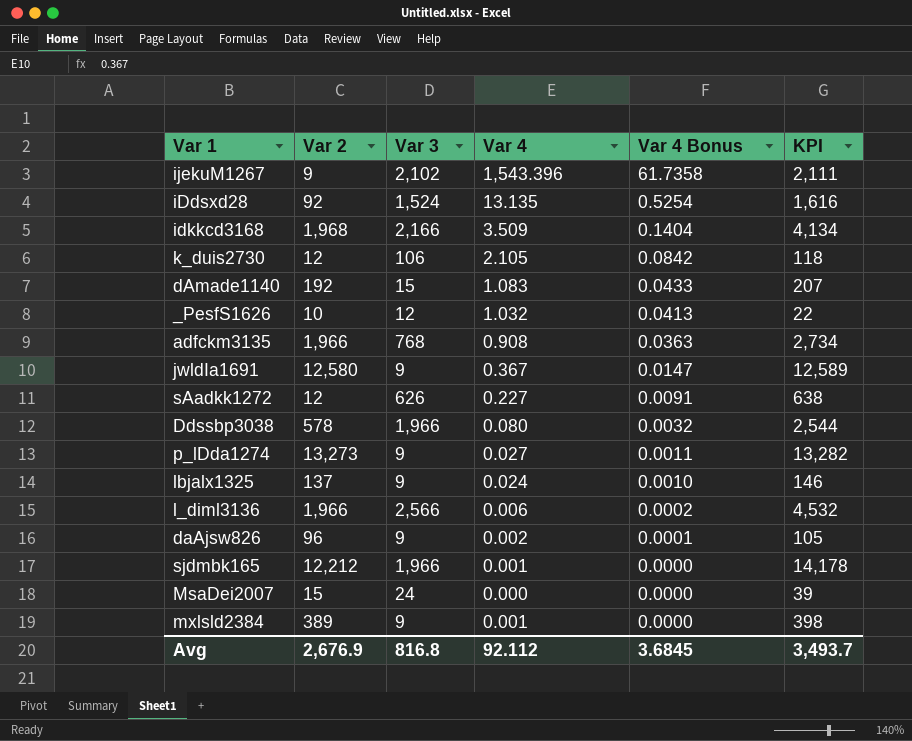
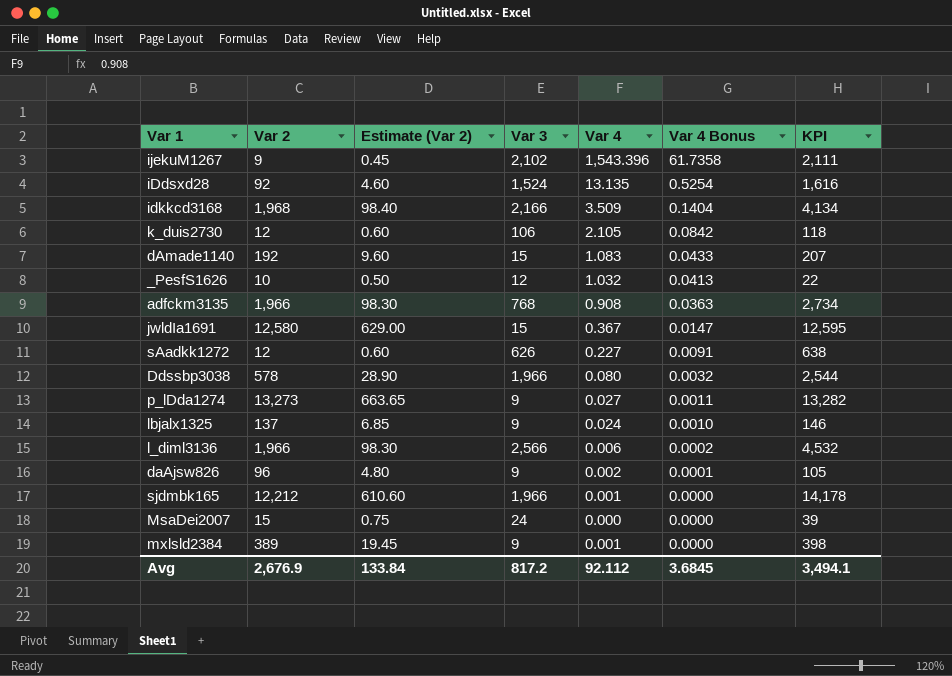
column Estimate (Var 2) | formula: none -> [Var 2] * 0.05
jwldIa1691 | Var 3: 9 -> 15
jwldIa1691 | KPI: 12,589 -> 12,595
Avg | Var 3: 816.8 -> 817.2
Avg | KPI: 3,493.7 -> 3,494.1

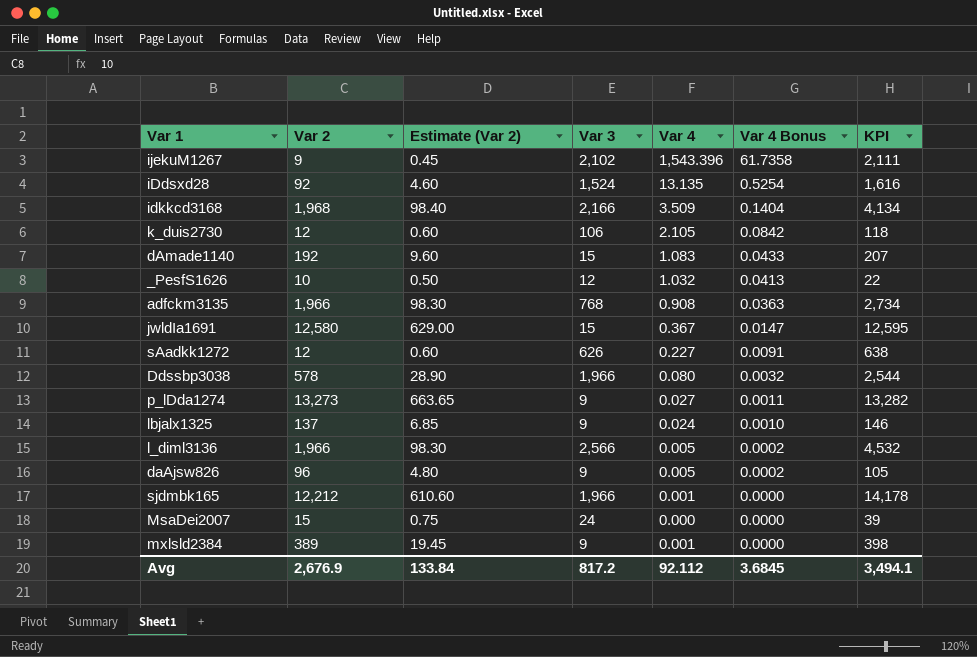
l_diml3136 | Var 4: 0.006 -> 0.005
daAjsw826 | Var 4: 0.002 -> 0.005
daAjsw826 | Var 4 Bonus: 0.0001 -> 0.0002

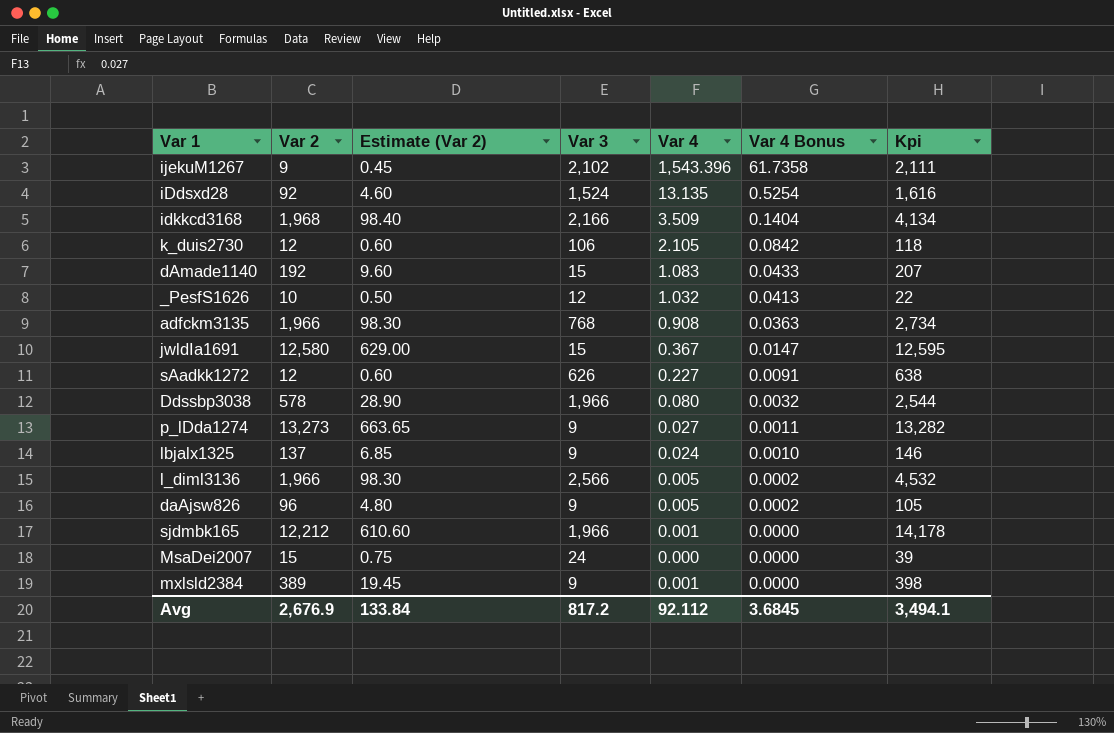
column name: KPI -> Kpi

